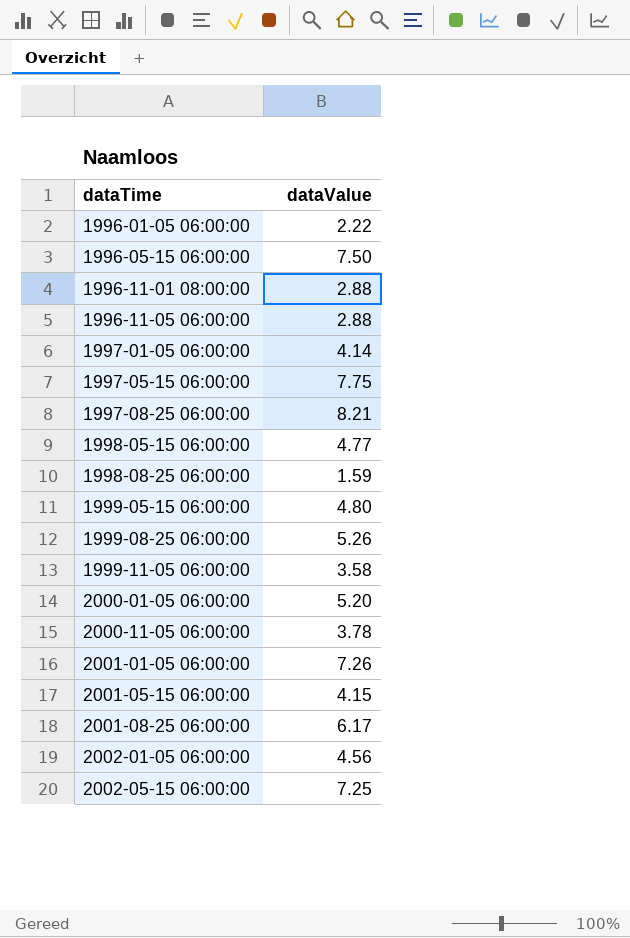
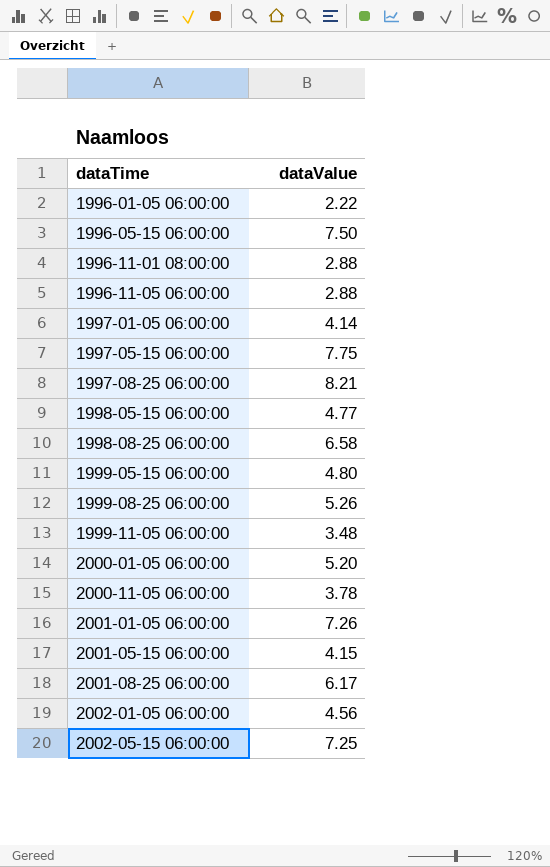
1998-08-25 06:00:00 | dataValue: 1.59 -> 6.58
1999-11-05 06:00:00 | dataValue: 3.58 -> 3.48

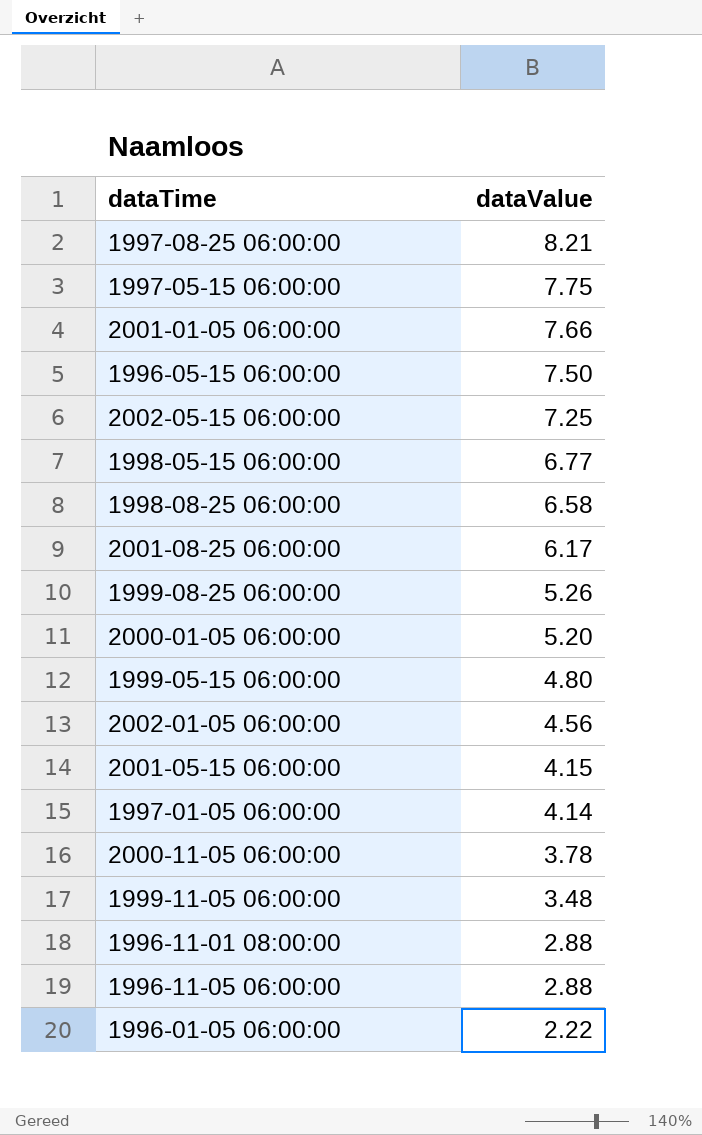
row order: dataTime ascending -> dataValue descending
2001-01-05 06:00:00 | dataValue: 7.26 -> 7.66
1998-05-15 06:00:00 | dataValue: 4.77 -> 6.77

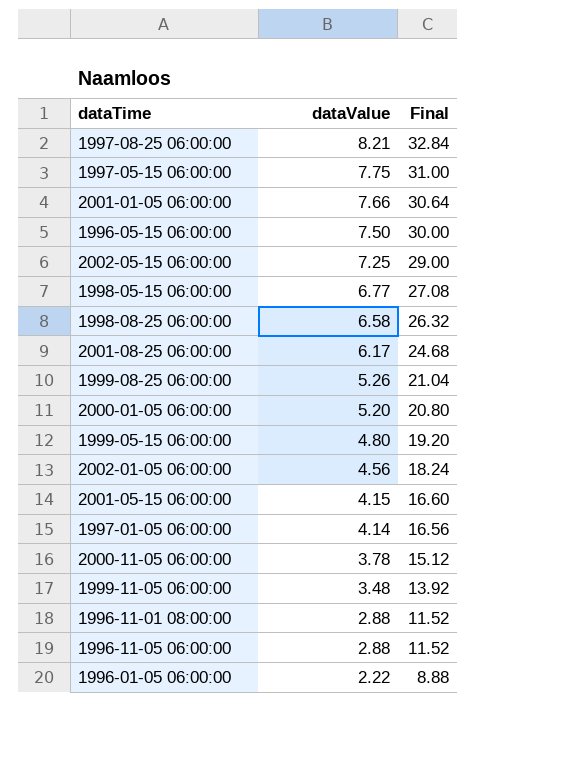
column Final | formula: none -> [dataValue] * 4

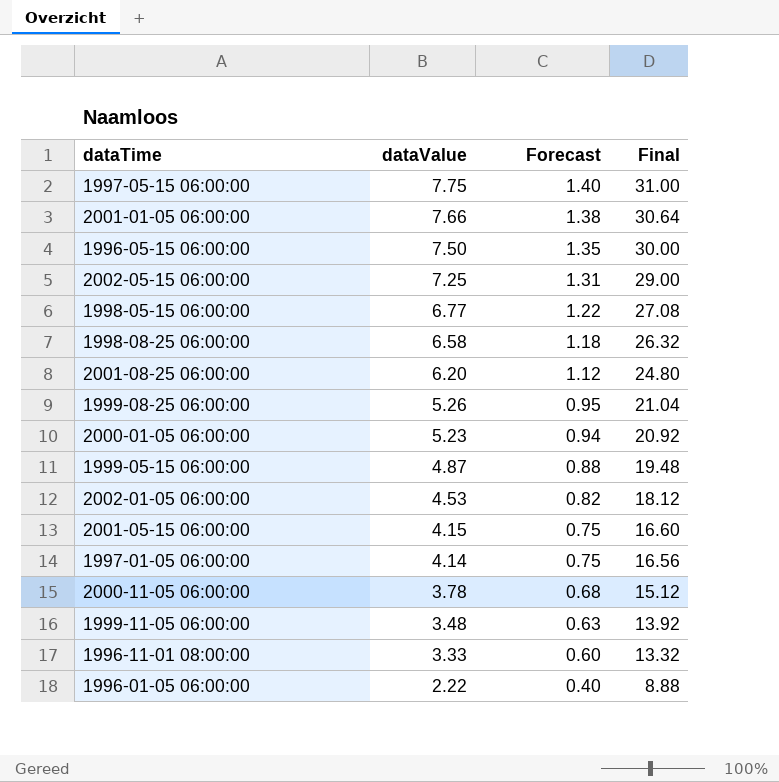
column Forecast | formula: none -> [dataValue] * 0.18
row 1997-08-25 06:00:00: 8.21 | 32.84 -> none
row 1996-11-05 06:00:00: 2.88 | 11.52 -> none
2001-08-25 06:00:00 | dataValue: 6.17 -> 6.20
2001-08-25 06:00:00 | Final: 24.68 -> 24.80
2000-01-05 06:00:00 | dataValue: 5.20 -> 5.23
2000-01-05 06:00:00 | Final: 20.80 -> 20.92
1999-05-15 06:00:00 | dataValue: 4.80 -> 4.87
1999-05-15 06:00:00 | Final: 19.20 -> 19.48
2002-01-05 06:00:00 | dataValue: 4.56 -> 4.53
2002-01-05 06:00:00 | Final: 18.24 -> 18.12
1996-11-01 08:00:00 | dataValue: 2.88 -> 3.33
1996-11-01 08:00:00 | Final: 11.52 -> 13.32

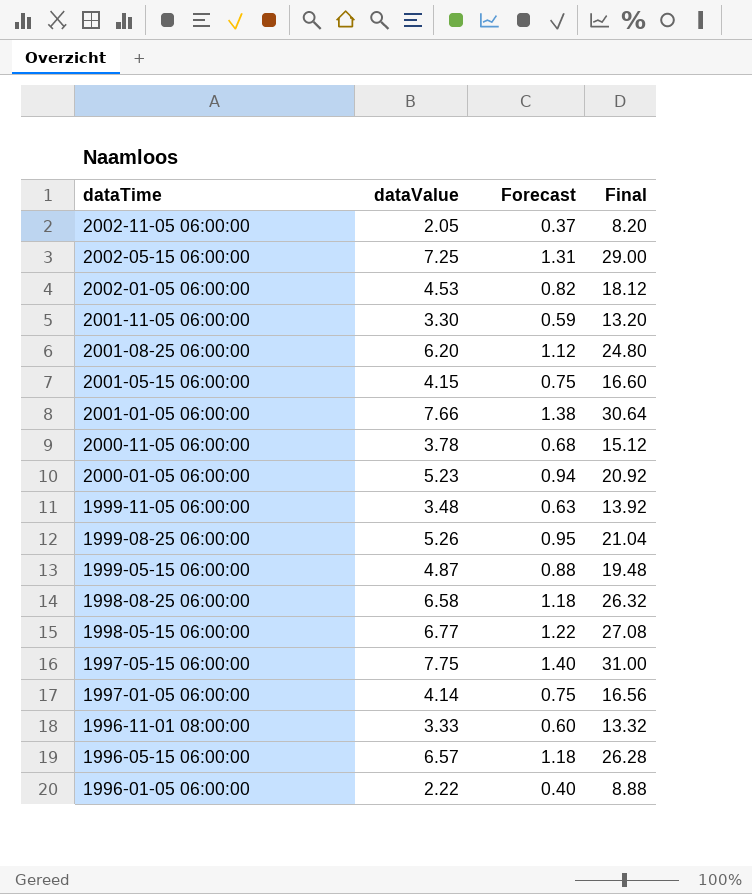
row order: dataValue descending -> dataTime descending
row 2002-11-05 06:00:00: none -> 2.05 | 0.37 | 8.20
row 2001-11-05 06:00:00: none -> 3.30 | 0.59 | 13.20
1996-05-15 06:00:00 | dataValue: 7.50 -> 6.57
1996-05-15 06:00:00 | Forecast: 1.35 -> 1.18
1996-05-15 06:00:00 | Final: 30.00 -> 26.28

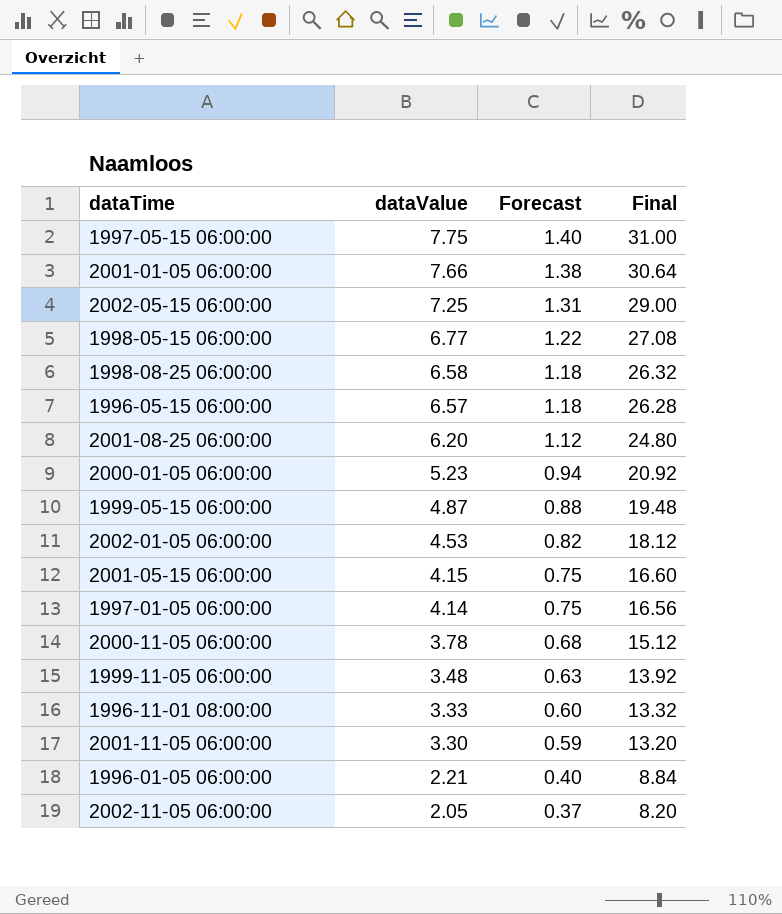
row order: dataTime descending -> dataValue descending
row 1999-08-25 06:00:00: 5.26 | 0.95 | 21.04 -> none
1996-01-05 06:00:00 | dataValue: 2.22 -> 2.21
1996-01-05 06:00:00 | Final: 8.88 -> 8.84

